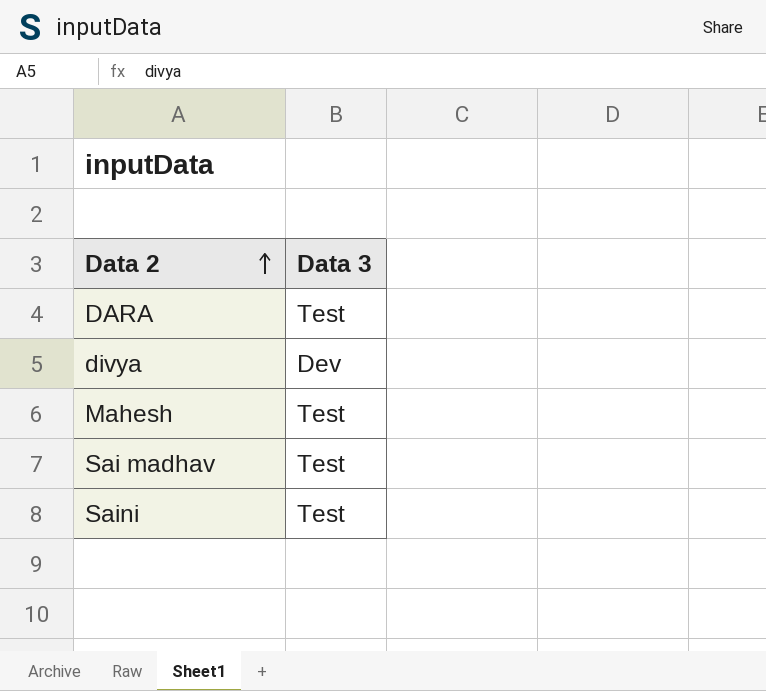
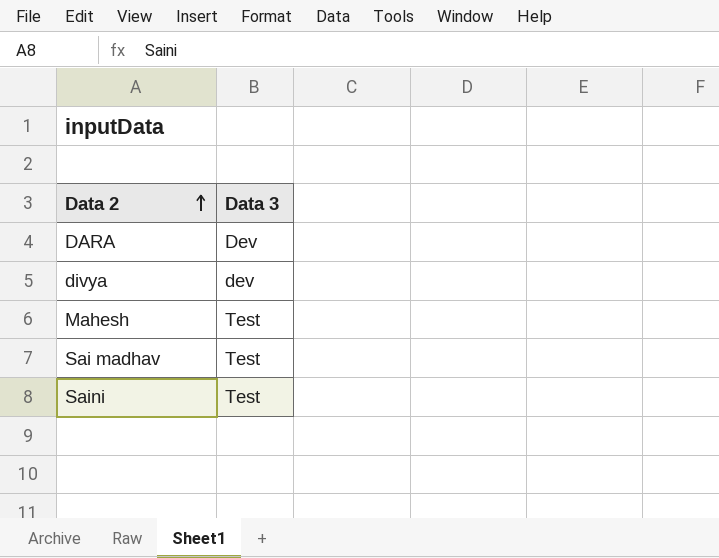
DARA | Data 3: Test -> Dev
divya | Data 3: Dev -> dev

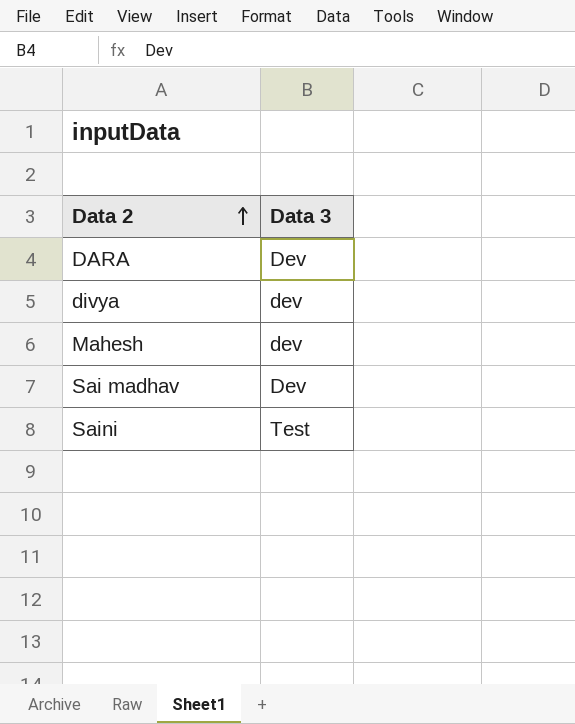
Mahesh | Data 3: Test -> dev
Sai madhav | Data 3: Test -> Dev

